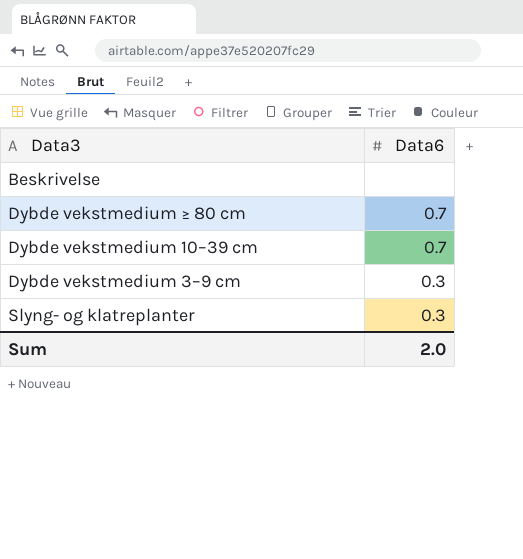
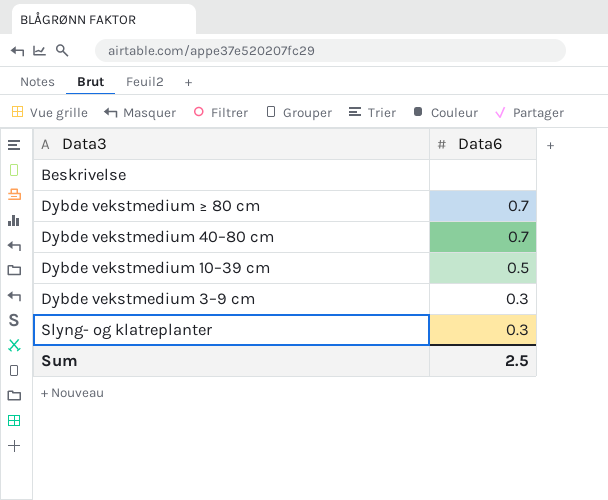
row Dybde vekstmedium 40–80 cm: none -> 0.7
Dybde vekstmedium 10–39 cm | Data6: 0.7 -> 0.5
Sum | Data6: 2.0 -> 2.5

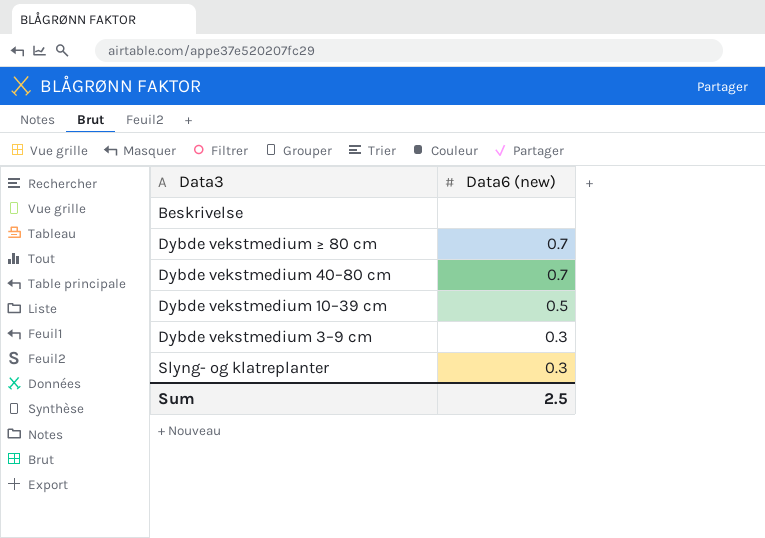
column name: Data6 -> Data6 (new)

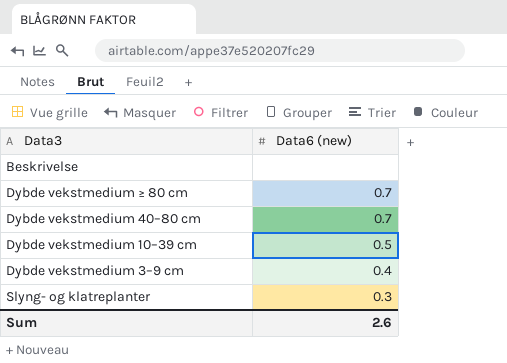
Dybde vekstmedium 3–9 cm | Data6 (new): 0.3 -> 0.4
Sum | Data6 (new): 2.5 -> 2.6

